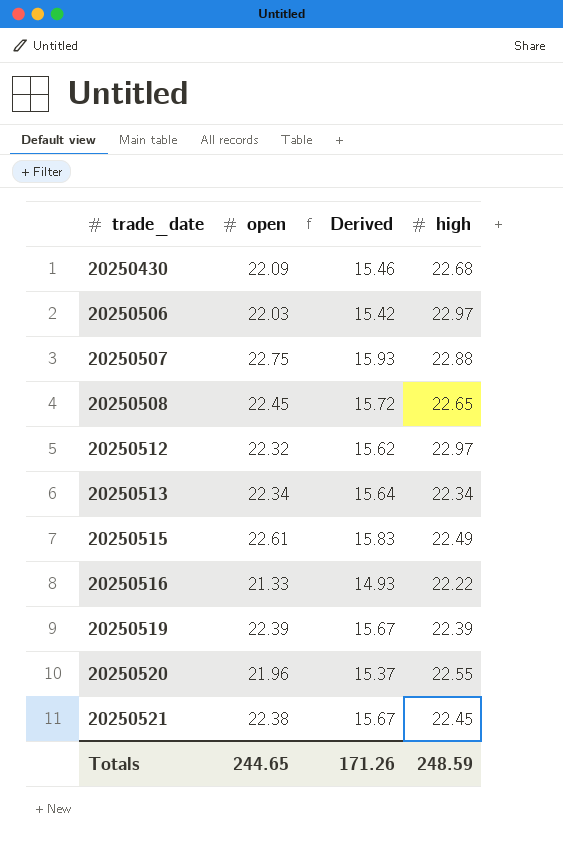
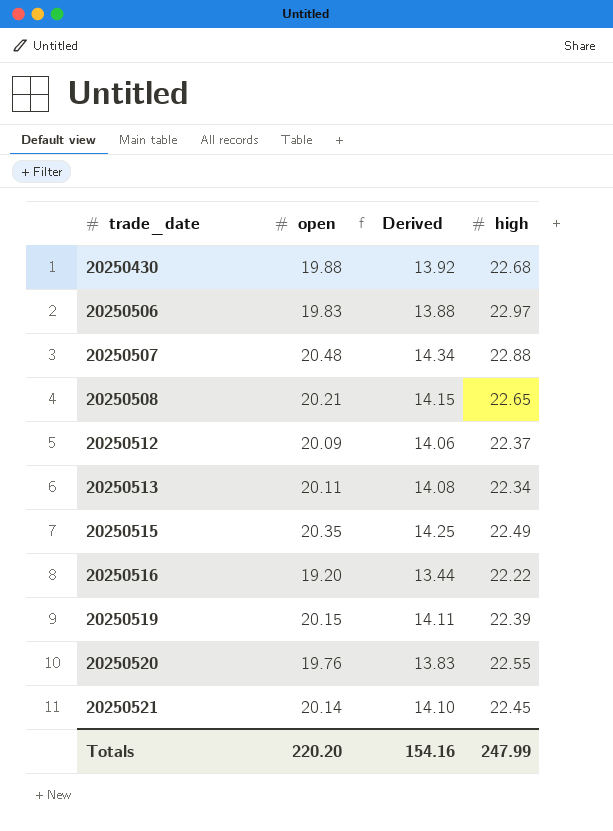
20250430 | open: 22.09 -> 19.88
20250430 | Derived: 15.46 -> 13.92
20250506 | open: 22.03 -> 19.83
20250506 | Derived: 15.42 -> 13.88
20250507 | open: 22.75 -> 20.48
20250507 | Derived: 15.93 -> 14.34
20250508 | open: 22.45 -> 20.21
20250508 | Derived: 15.72 -> 14.15
20250512 | open: 22.32 -> 20.09
20250512 | Derived: 15.62 -> 14.06
20250512 | high: 22.97 -> 22.37
20250513 | open: 22.34 -> 20.11
20250513 | Derived: 15.64 -> 14.08
20250515 | open: 22.61 -> 20.35
20250515 | Derived: 15.83 -> 14.25
20250516 | open: 21.33 -> 19.20
20250516 | Derived: 14.93 -> 13.44
20250519 | open: 22.39 -> 20.15
20250519 | Derived: 15.67 -> 14.11
20250520 | open: 21.96 -> 19.76
20250520 | Derived: 15.37 -> 13.83
20250521 | open: 22.38 -> 20.14
20250521 | Derived: 15.67 -> 14.10
Totals | open: 244.65 -> 220.20
Totals | Derived: 171.26 -> 154.16
Totals | high: 248.59 -> 247.99

